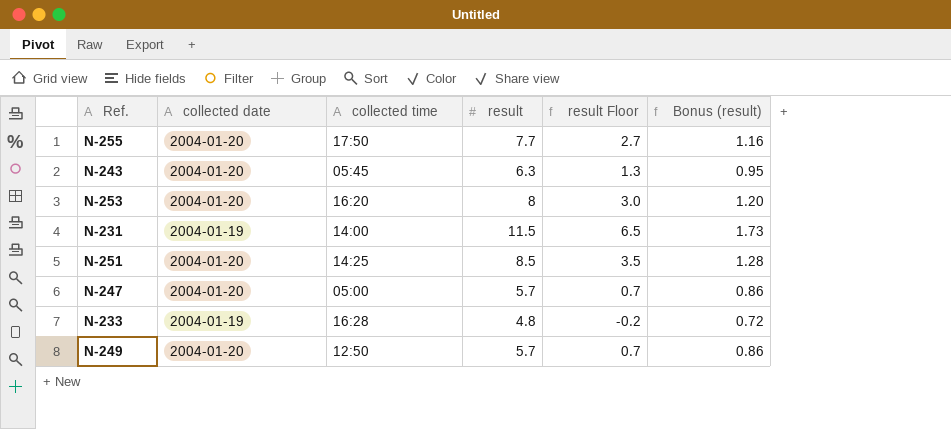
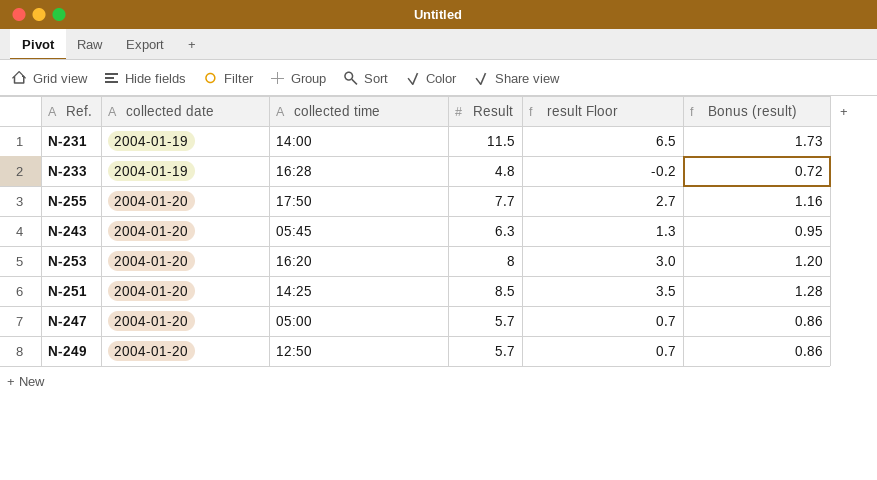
row order: none -> collected date ascending
column name: result -> Result

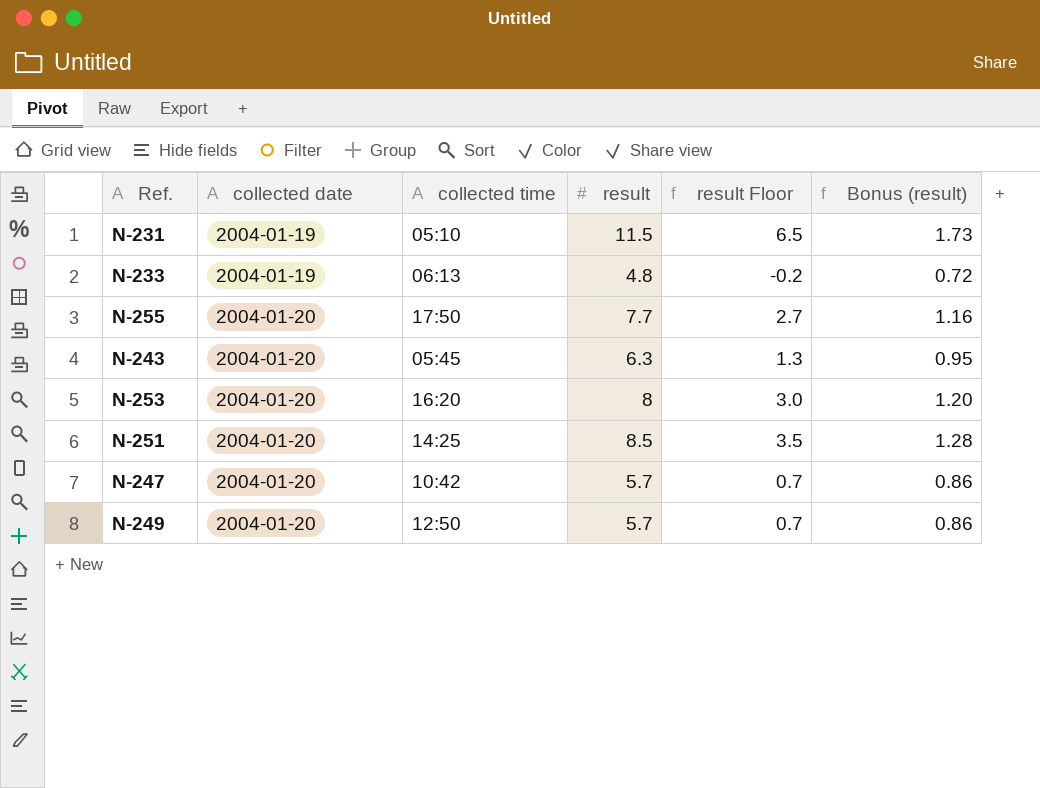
column name: Result -> result
N-231 | collected time: 14:00 -> 05:10
N-233 | collected time: 16:28 -> 06:13
N-247 | collected time: 05:00 -> 10:42

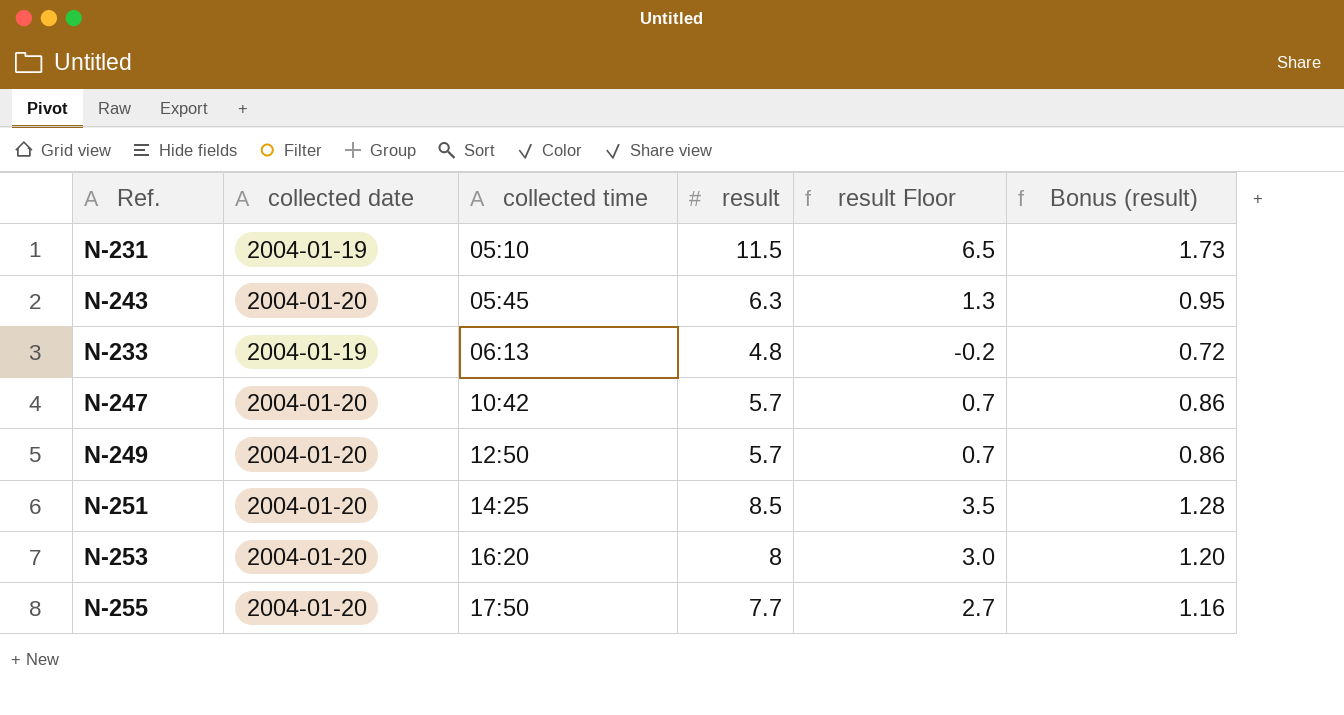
row order: collected date ascending -> collected time ascending

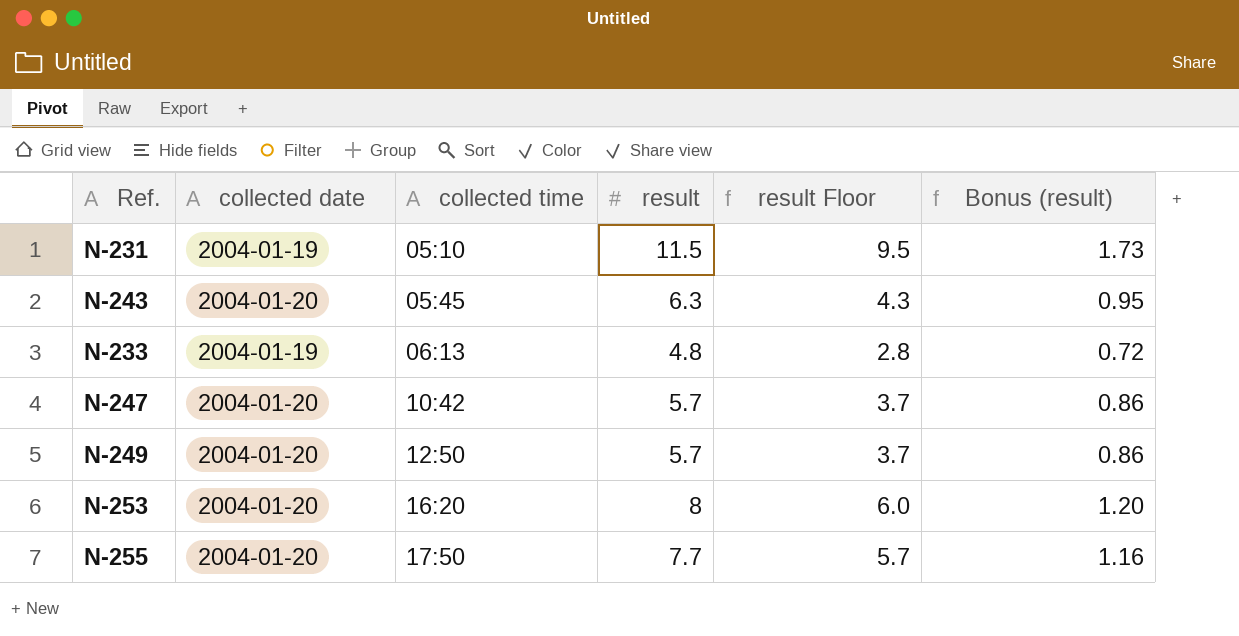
column result Floor | formula: [result] - 5 -> [result] - 2
row N-251: 2004-01-20 | 14:25 | 8.5 | 3.5 | 1.28 -> none

